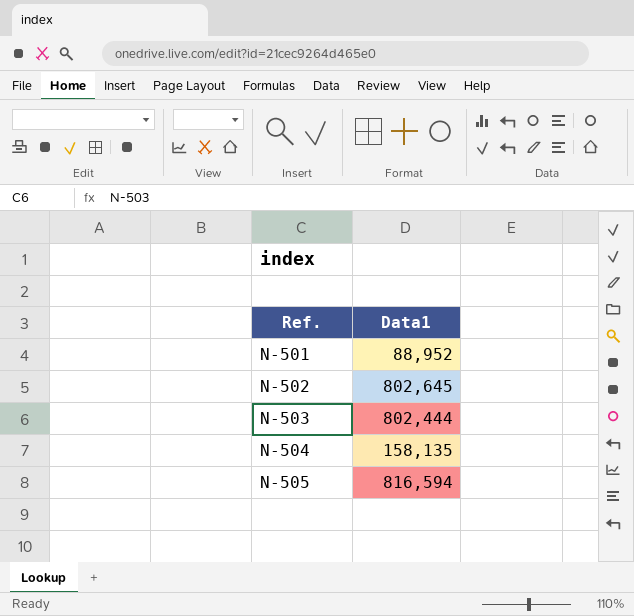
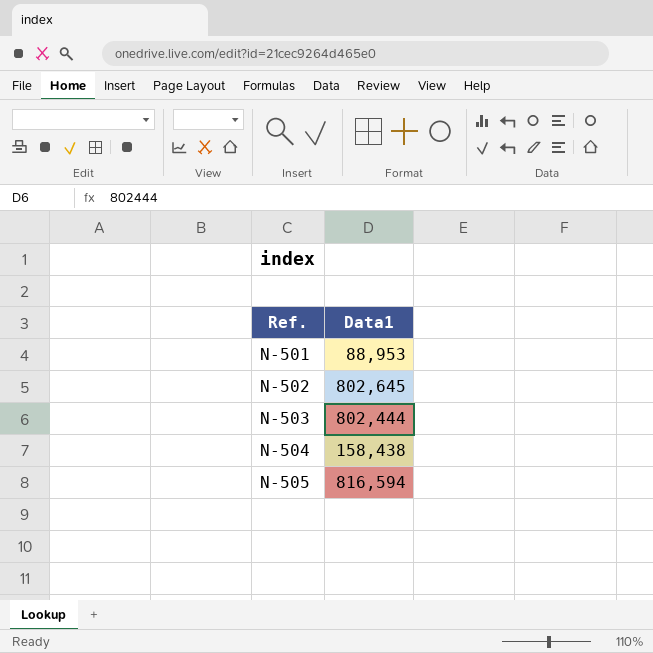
N-501 | Data1: 88,952 -> 88,953
N-504 | Data1: 158,135 -> 158,438

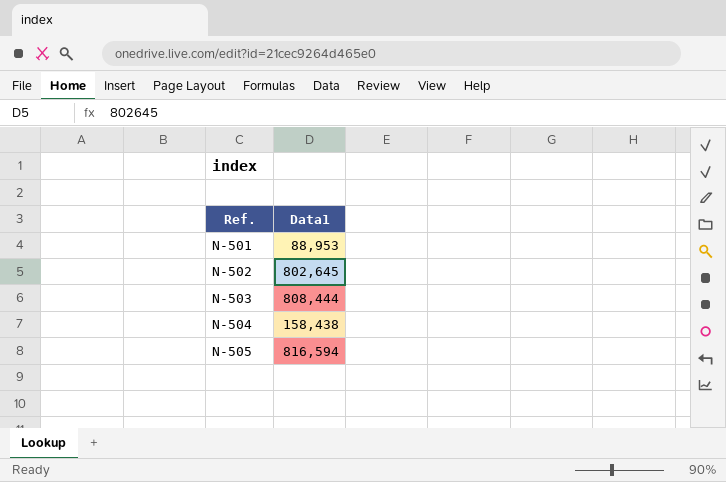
N-503 | Data1: 802,444 -> 808,444

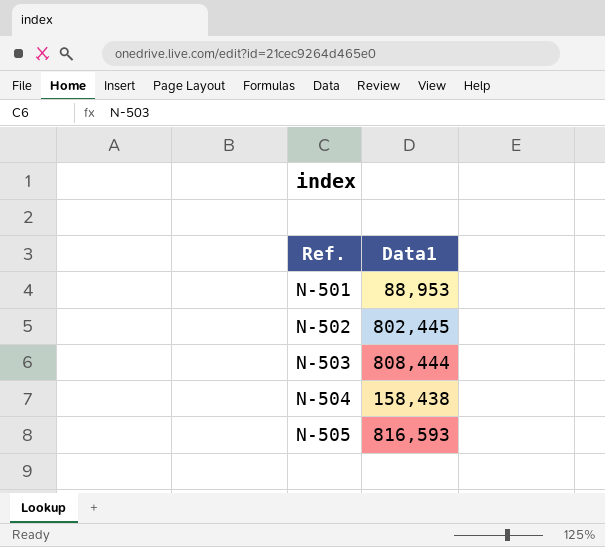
N-502 | Data1: 802,645 -> 802,445
N-505 | Data1: 816,594 -> 816,593

